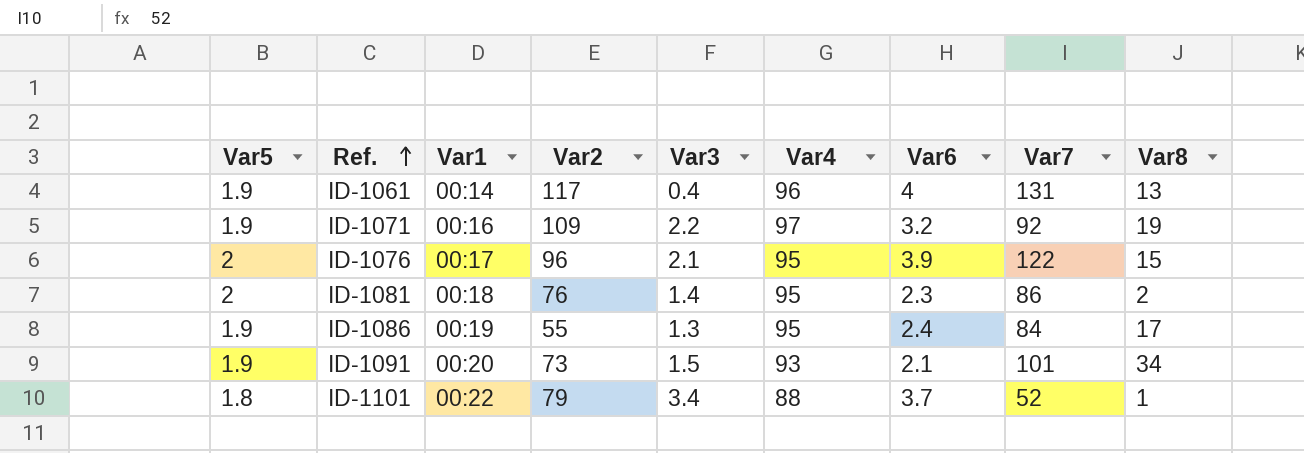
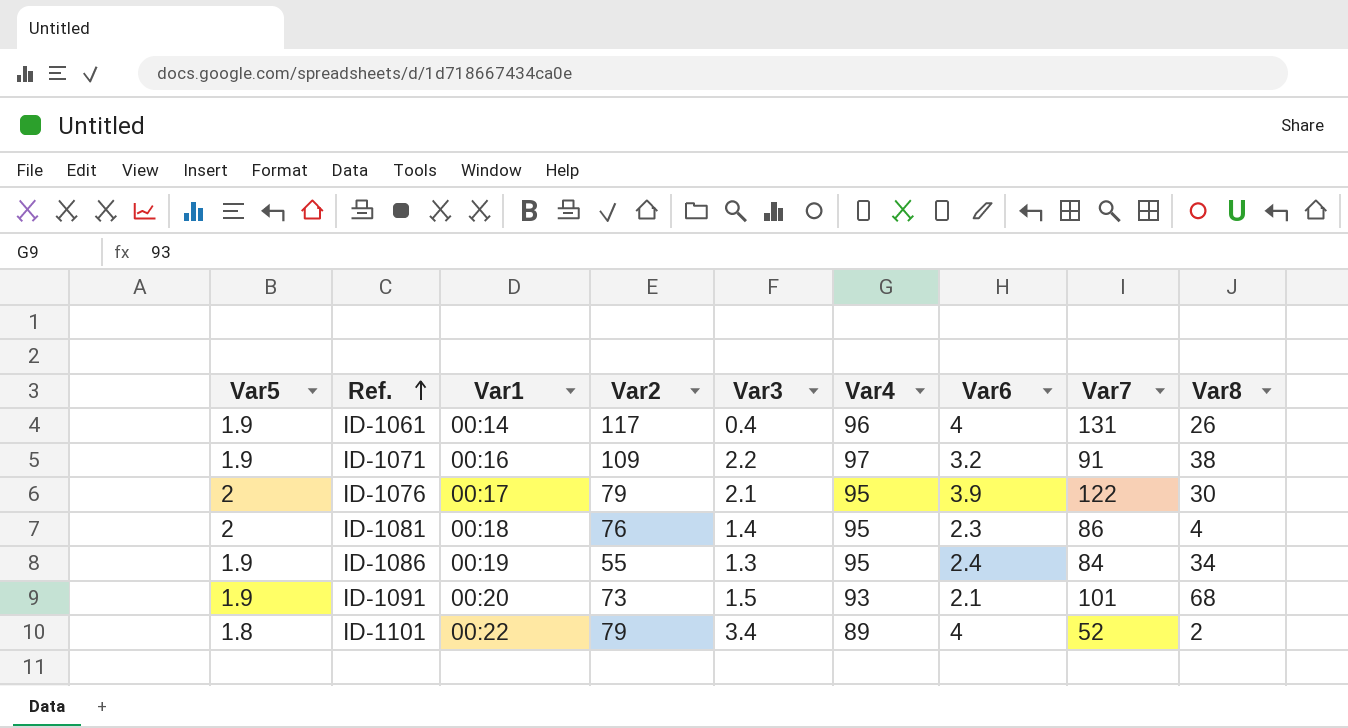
ID-1061 | Var8: 13 -> 26
ID-1071 | Var7: 92 -> 91
ID-1071 | Var8: 19 -> 38
ID-1076 | Var2: 96 -> 79
ID-1076 | Var8: 15 -> 30
ID-1081 | Var8: 2 -> 4
ID-1086 | Var8: 17 -> 34
ID-1091 | Var8: 34 -> 68
ID-1101 | Var4: 88 -> 89
ID-1101 | Var6: 3.7 -> 4
ID-1101 | Var8: 1 -> 2

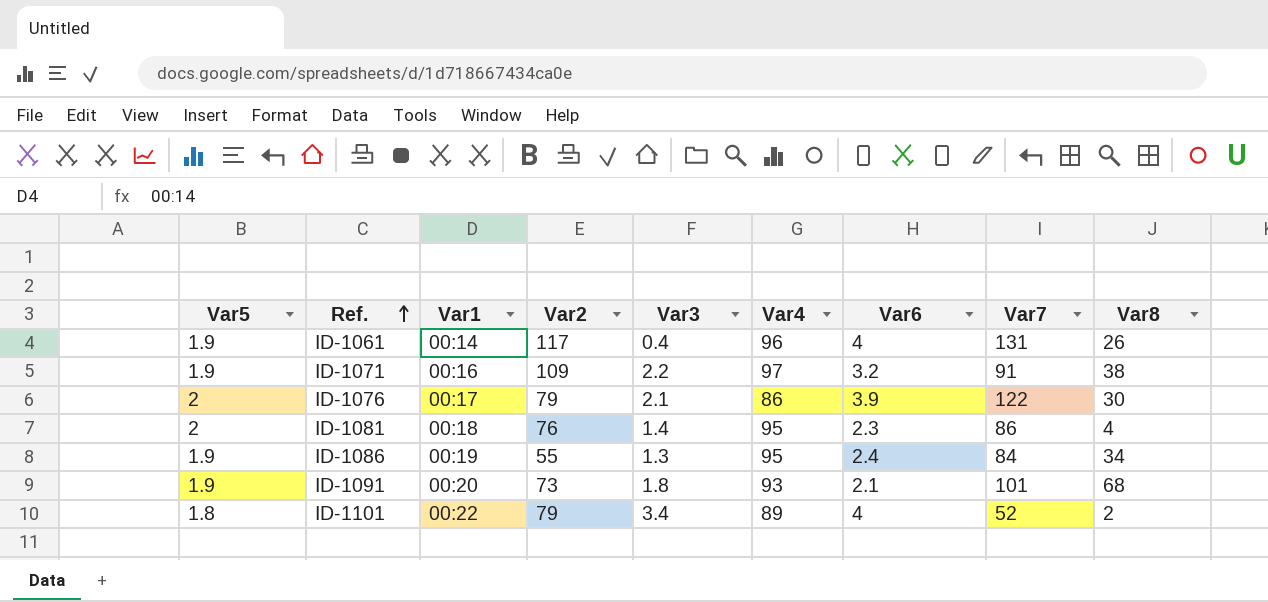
ID-1076 | Var4: 95 -> 86
ID-1091 | Var3: 1.5 -> 1.8

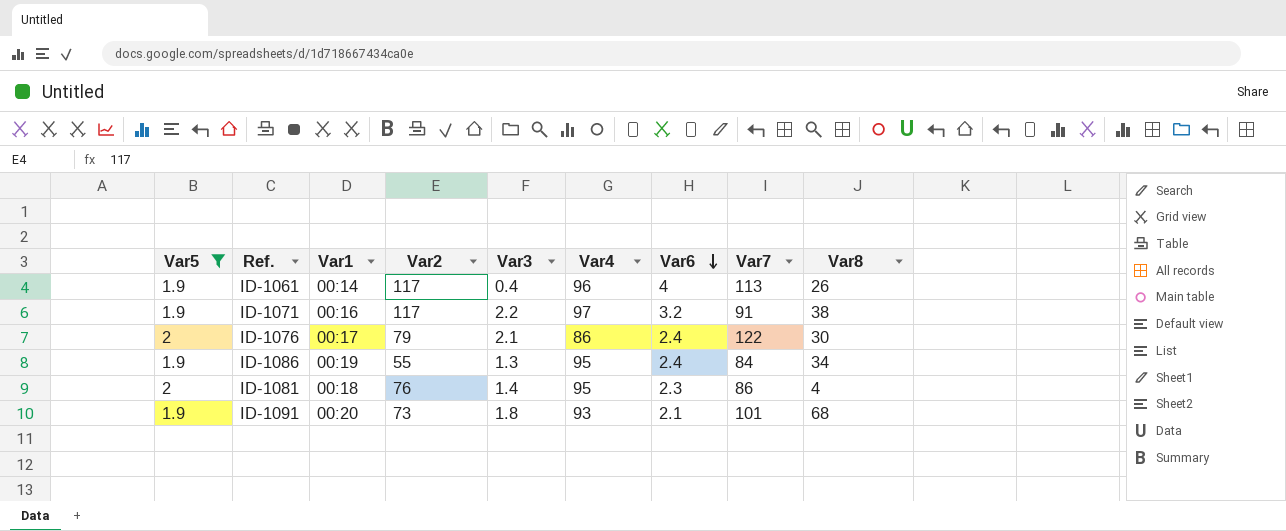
filter: none -> Var5 != 1.8
row order: Ref. ascending -> Var6 descending
ID-1061 | Var7: 131 -> 113
ID-1071 | Var2: 109 -> 117
ID-1076 | Var6: 3.9 -> 2.4

